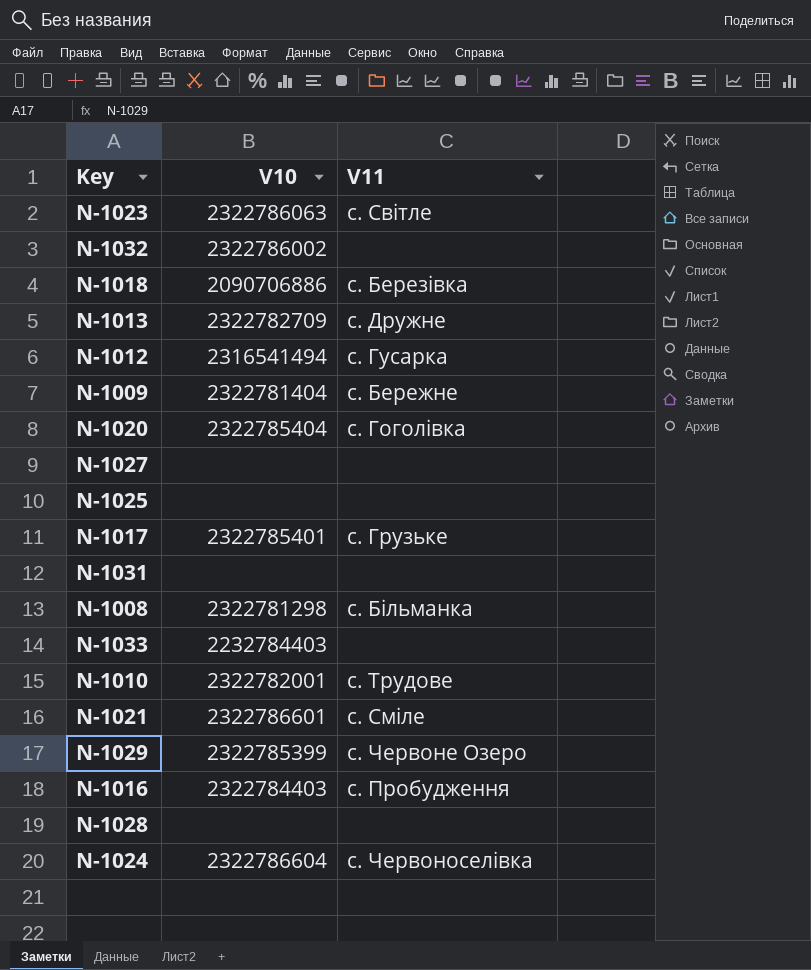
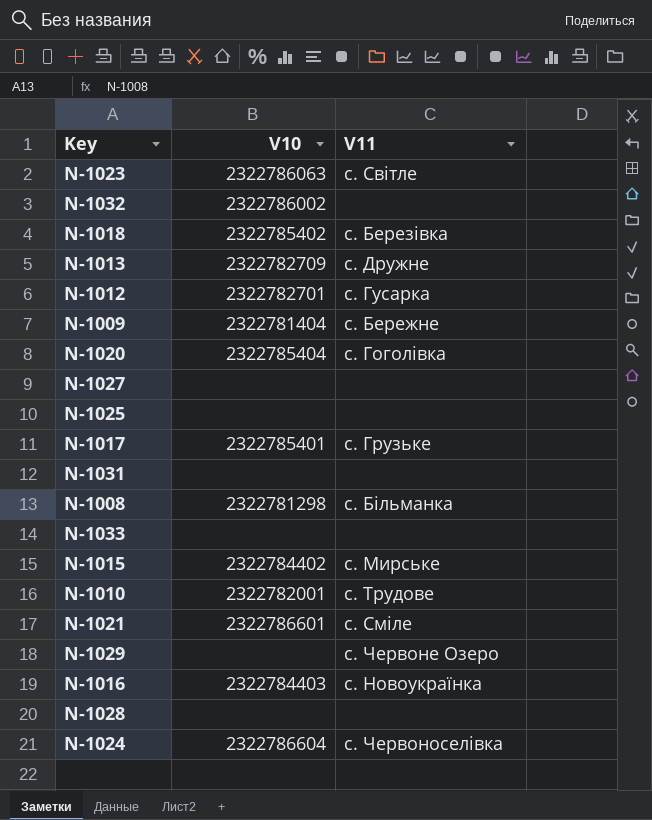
N-1018 | V10: 2090706886 -> 2322785402
N-1012 | V10: 2316541494 -> 2322782701
N-1033 | V10: 2232784403 -> none
row N-1015: none -> 2322784402 | с. Мирське
N-1029 | V10: 2322785399 -> none
N-1016 | V11: с. Пробудження -> с. Новоукраїнка

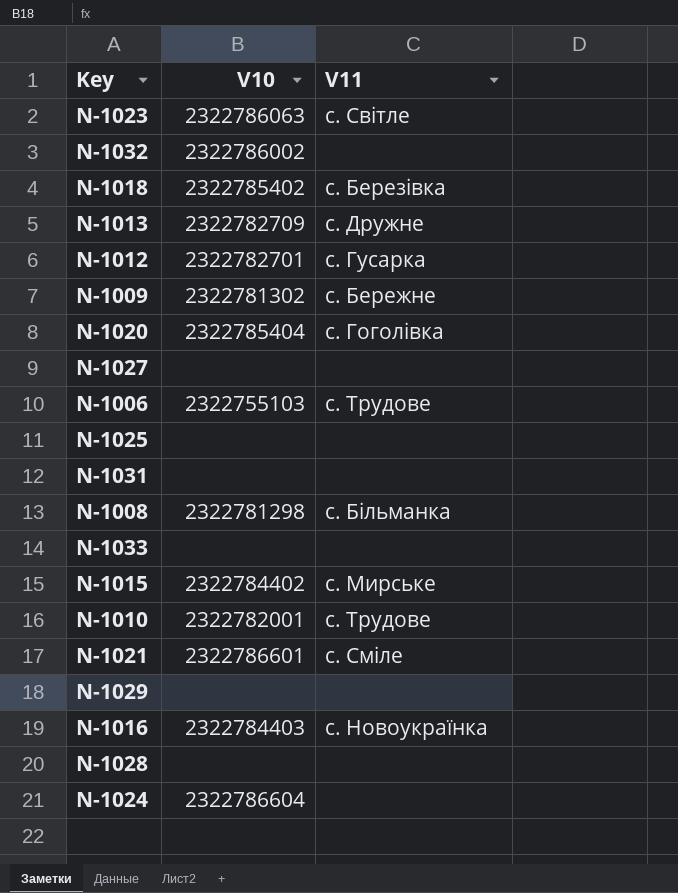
row N-1017: 2322785401 | с. Грузьке -> none
N-1009 | V10: 2322781404 -> 2322781302
row N-1006: none -> 2322755103 | с. Трудове
N-1029 | V11: с. Червоне Озеро -> none
N-1024 | V11: с. Червоноселівка -> none

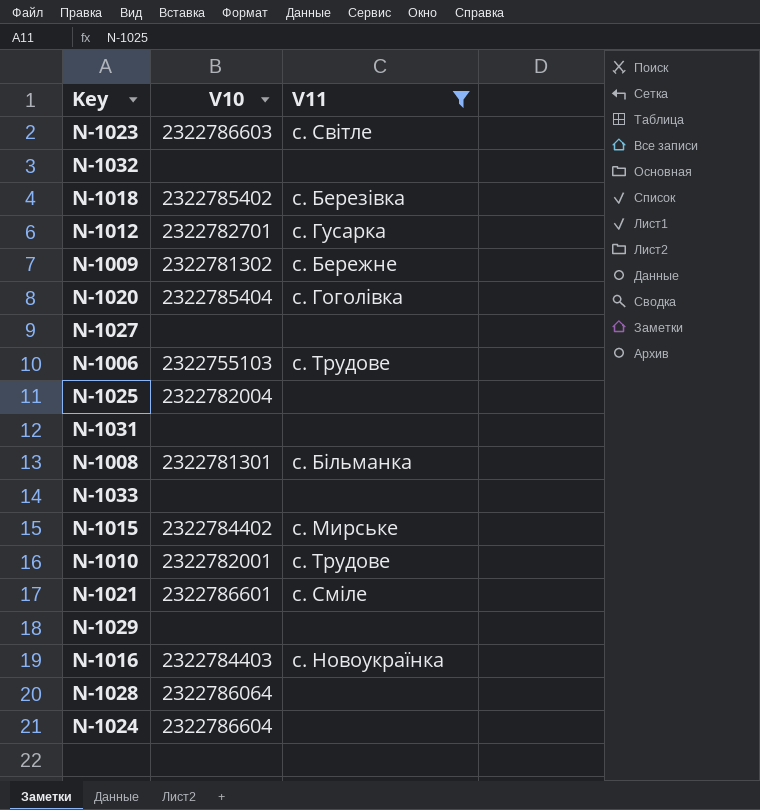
filter: none -> V11 != с. Дружне
N-1023 | V10: 2322786063 -> 2322786603
N-1032 | V10: 2322786002 -> none
N-1025 | V10: none -> 2322782004
N-1008 | V10: 2322781298 -> 2322781301
N-1028 | V10: none -> 2322786064

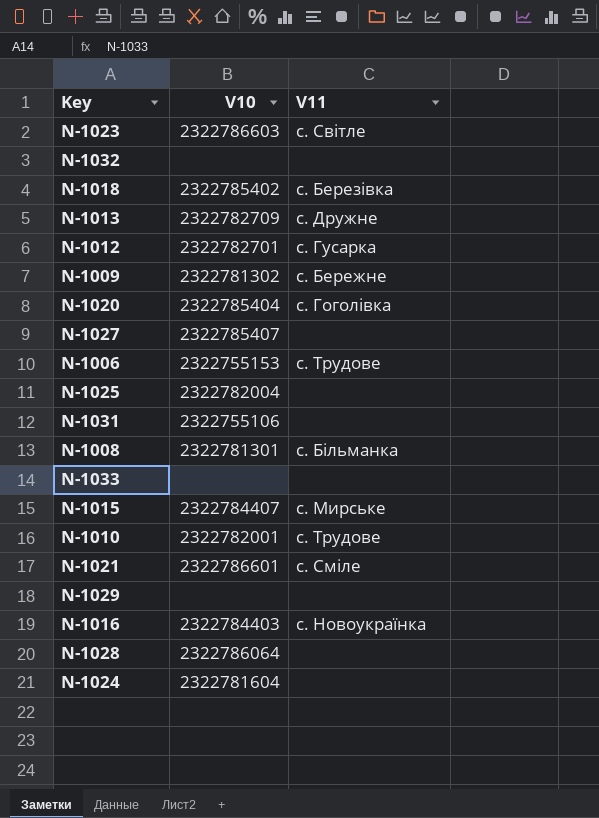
filter: V11 != с. Дружне -> none
N-1027 | V10: none -> 2322785407
N-1006 | V10: 2322755103 -> 2322755153
N-1031 | V10: none -> 2322755106
N-1015 | V10: 2322784402 -> 2322784407
N-1024 | V10: 2322786604 -> 2322781604

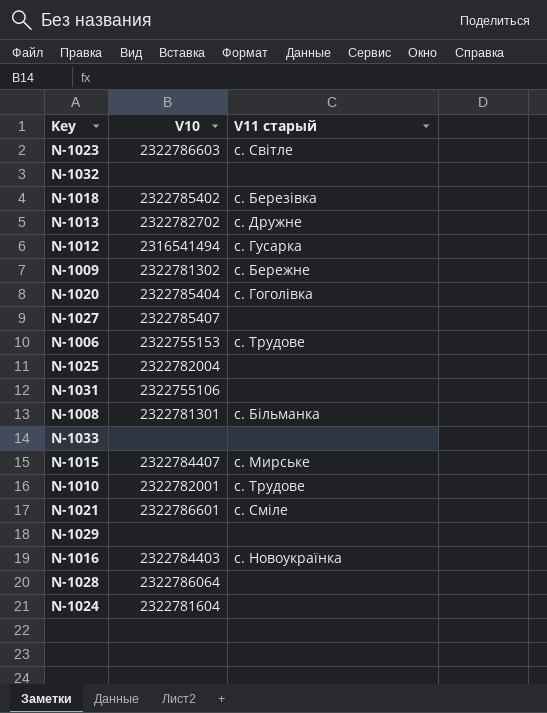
column name: V11 -> V11 старый
N-1013 | V10: 2322782709 -> 2322782702
N-1012 | V10: 2322782701 -> 2316541494

